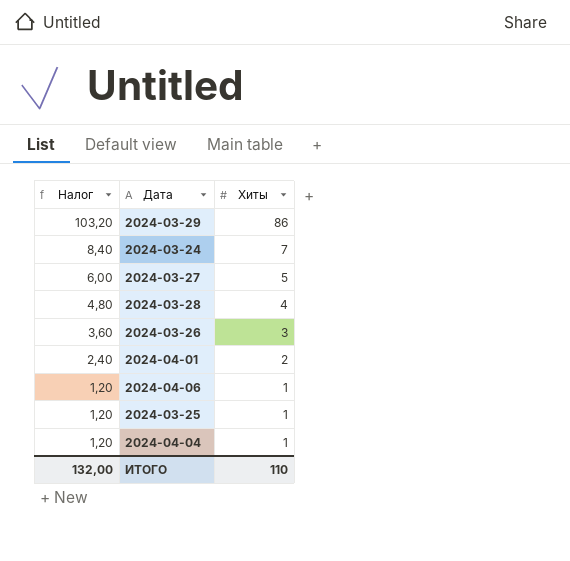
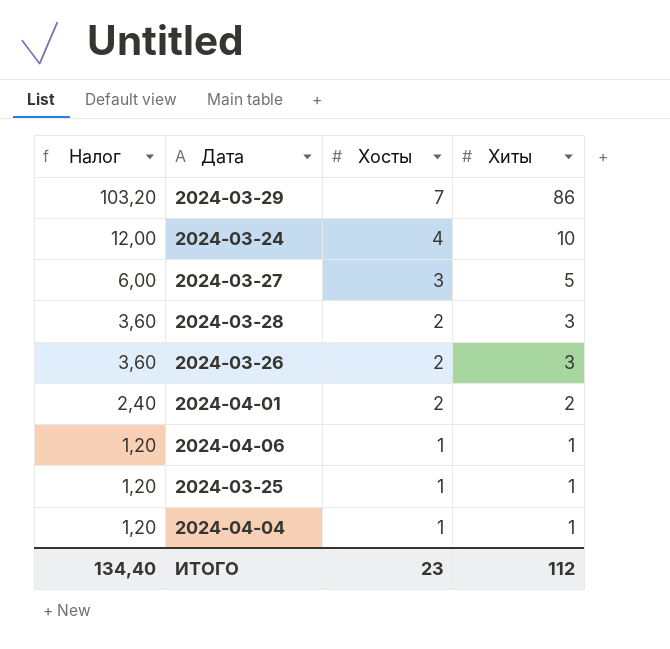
column Хосты | position: none -> 3
2024-03-24 | Налог: 8,40 -> 12,00
2024-03-24 | Хиты: 7 -> 10
2024-03-28 | Налог: 4,80 -> 3,60
2024-03-28 | Хиты: 4 -> 3
ИТОГО | Налог: 132,00 -> 134,40
ИТОГО | Хиты: 110 -> 112

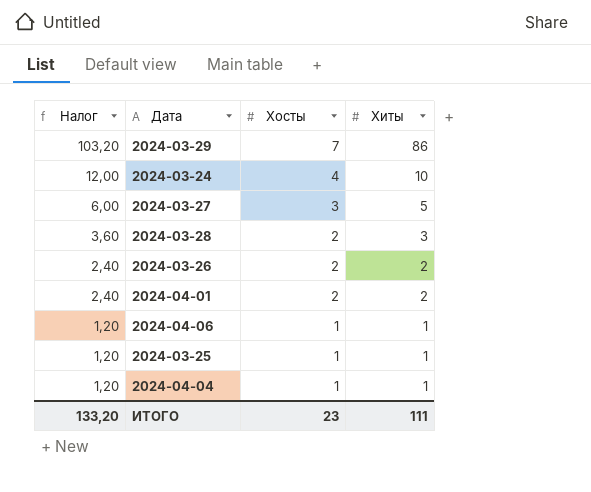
2024-03-26 | Налог: 3,60 -> 2,40
2024-03-26 | Хиты: 3 -> 2
ИТОГО | Налог: 134,40 -> 133,20
ИТОГО | Хиты: 112 -> 111

